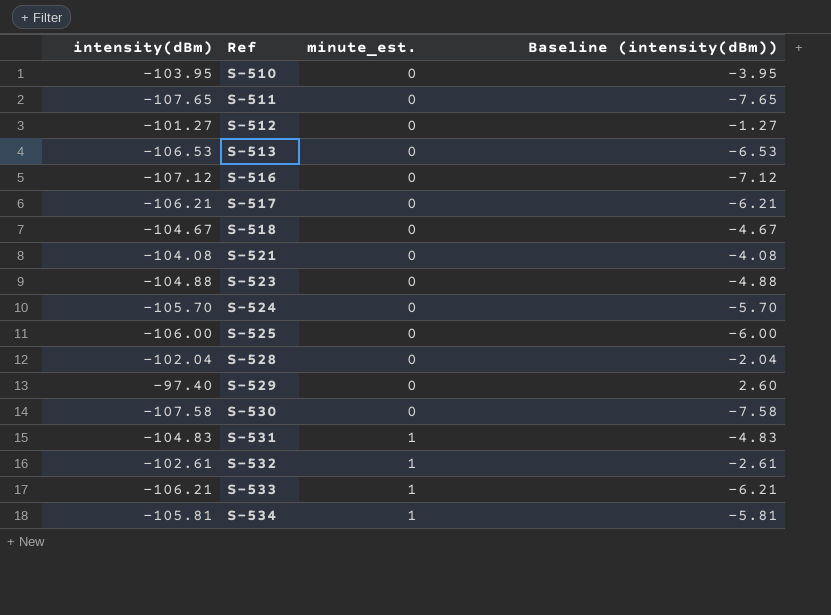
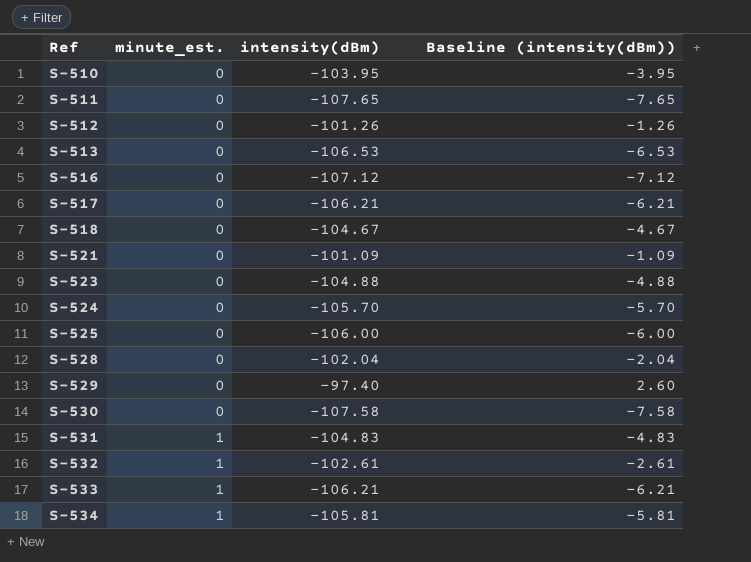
column intensity(dBm) | position: 1 -> 3
S-512 | intensity(dBm): -101.27 -> -101.26
S-512 | Baseline (intensity(dBm)): -1.27 -> -1.26
S-521 | intensity(dBm): -104.08 -> -101.09
S-521 | Baseline (intensity(dBm)): -4.08 -> -1.09

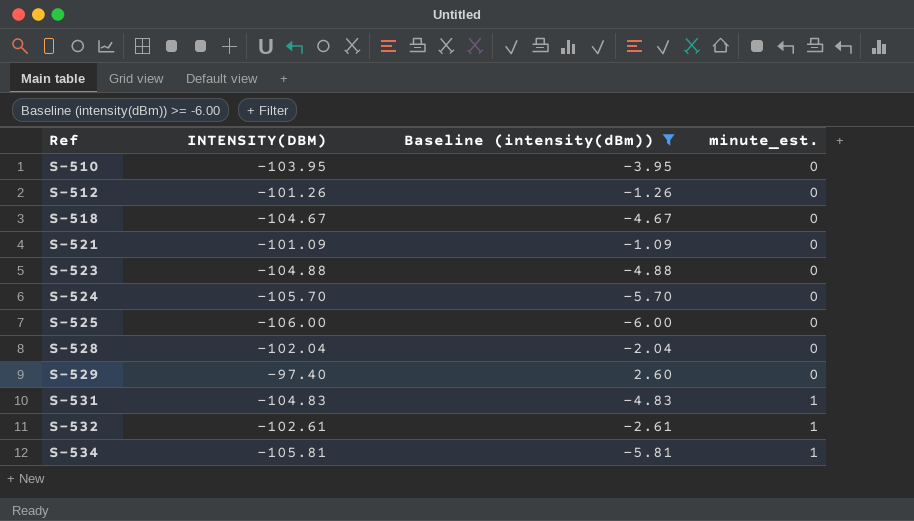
filter: none -> Baseline (intensity(dBm)) >= -6.00
column name: intensity(dBm) -> INTENSITY(DBM)
column minute_est. | position: 2 -> 4

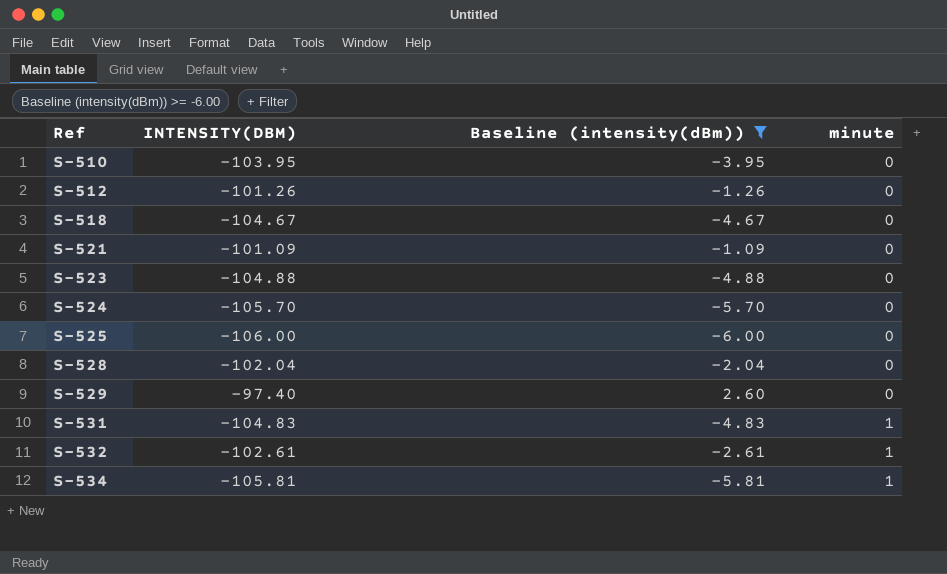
column name: minute_est. -> minute

